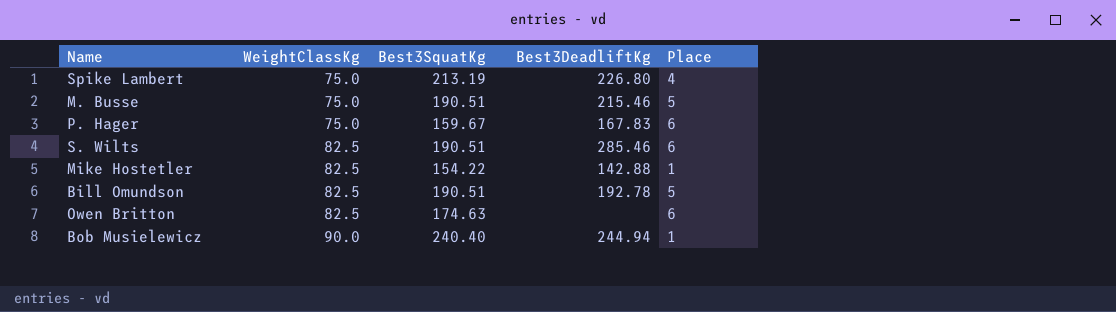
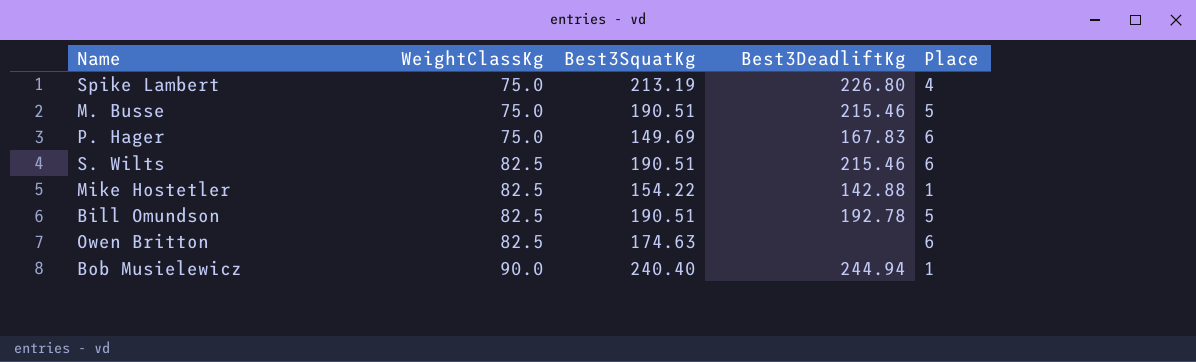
P. Hager | Best3SquatKg: 159.67 -> 149.69
S. Wilts | Best3DeadliftKg: 285.46 -> 215.46

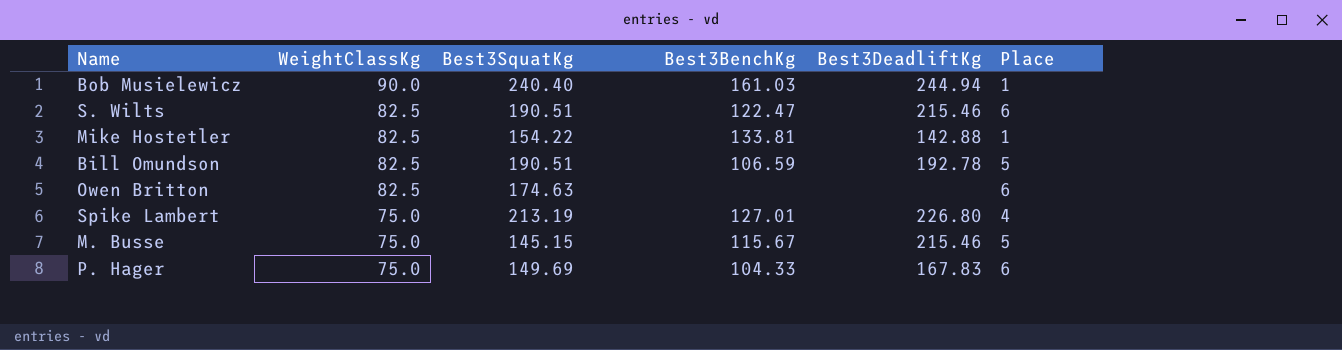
row order: WeightClassKg ascending -> WeightClassKg descending
column Best3BenchKg | position: none -> 4
M. Busse | Best3SquatKg: 190.51 -> 145.15

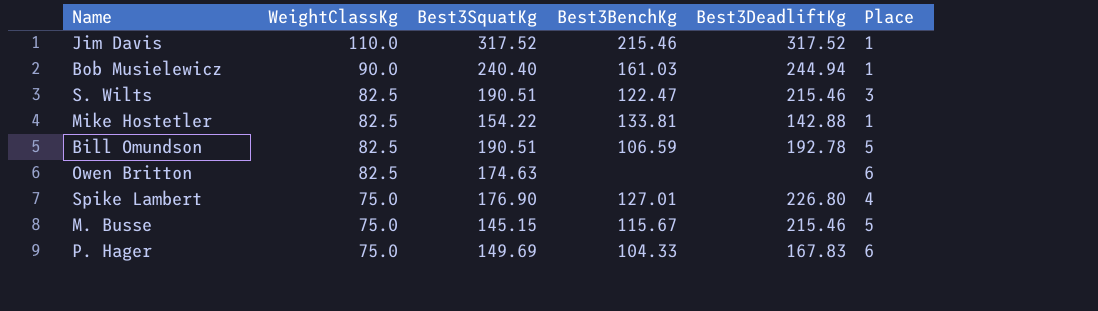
row Jim Davis: none -> 110.0 | 317.52 | 215.46 | 317.52 | 1
S. Wilts | Place: 6 -> 3
Spike Lambert | Best3SquatKg: 213.19 -> 176.90

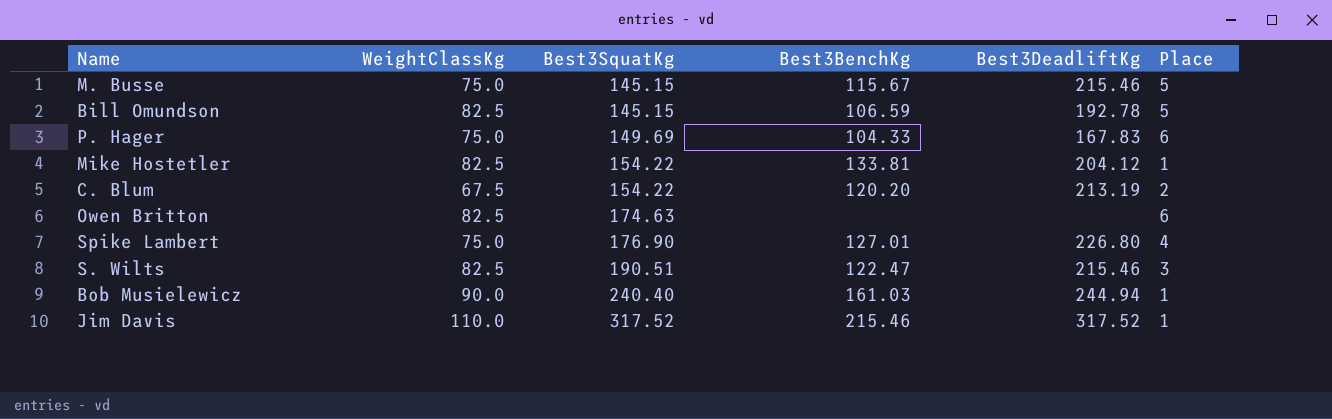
row order: WeightClassKg descending -> Best3SquatKg ascending
Bill Omundson | Best3SquatKg: 190.51 -> 145.15
Mike Hostetler | Best3DeadliftKg: 142.88 -> 204.12
row C. Blum: none -> 67.5 | 154.22 | 120.20 | 213.19 | 2

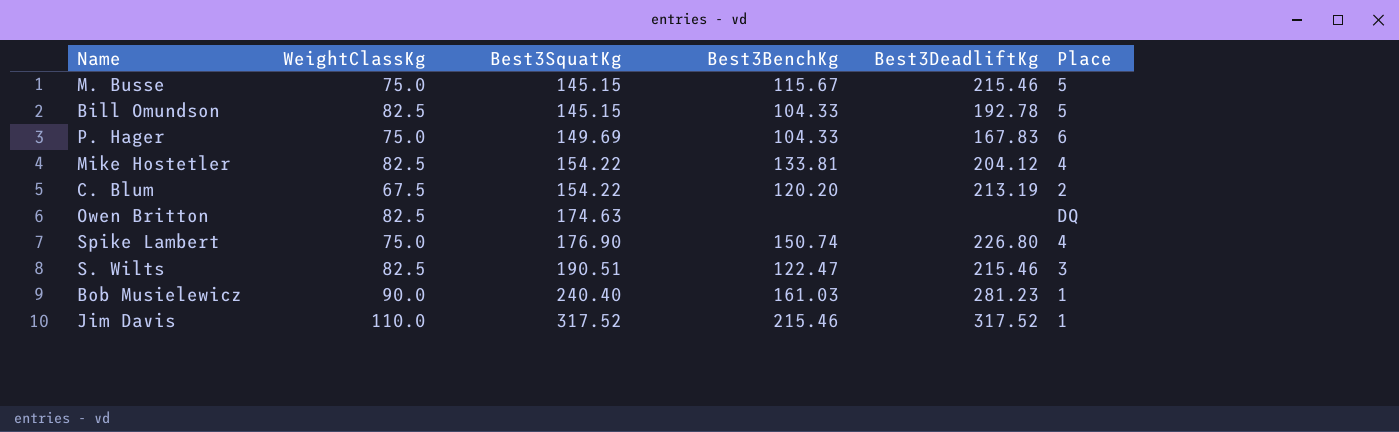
Bill Omundson | Best3BenchKg: 106.59 -> 104.33
Mike Hostetler | Place: 1 -> 4
Owen Britton | Place: 6 -> DQ
Spike Lambert | Best3BenchKg: 127.01 -> 150.74
Bob Musielewicz | Best3DeadliftKg: 244.94 -> 281.23

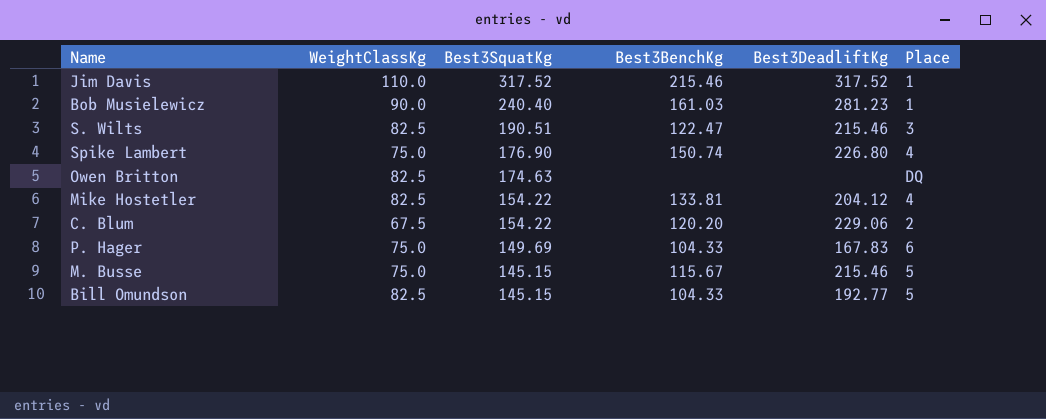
row order: Best3SquatKg ascending -> Best3SquatKg descending
C. Blum | Best3DeadliftKg: 213.19 -> 229.06
Bill Omundson | Best3DeadliftKg: 192.78 -> 192.77

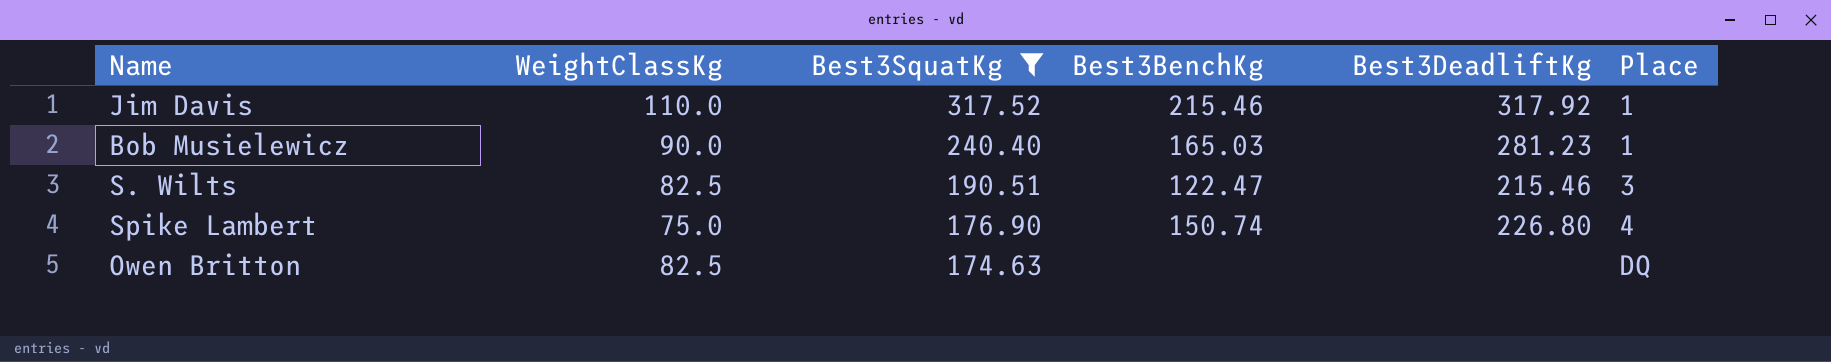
filter: none -> Best3SquatKg >= 174.63
Jim Davis | Best3DeadliftKg: 317.52 -> 317.92
Bob Musielewicz | Best3BenchKg: 161.03 -> 165.03

